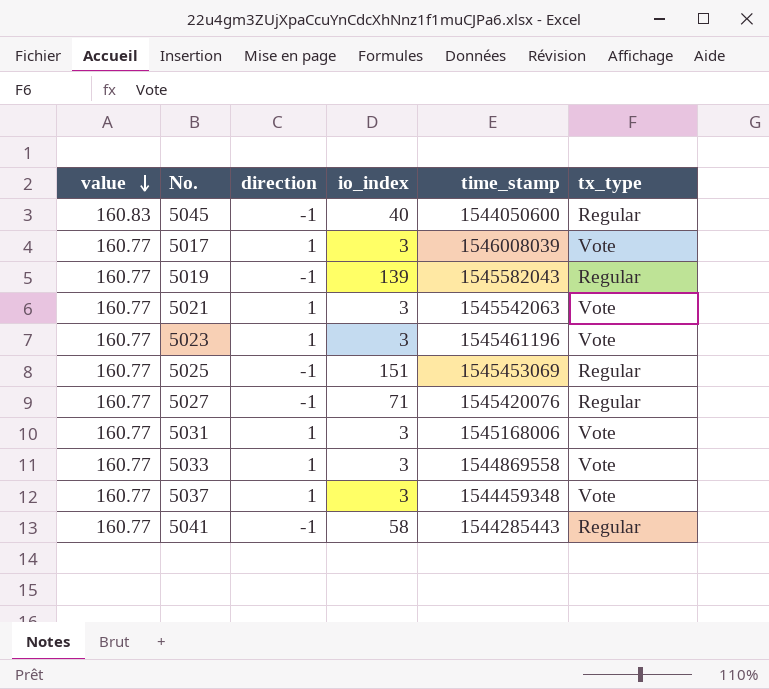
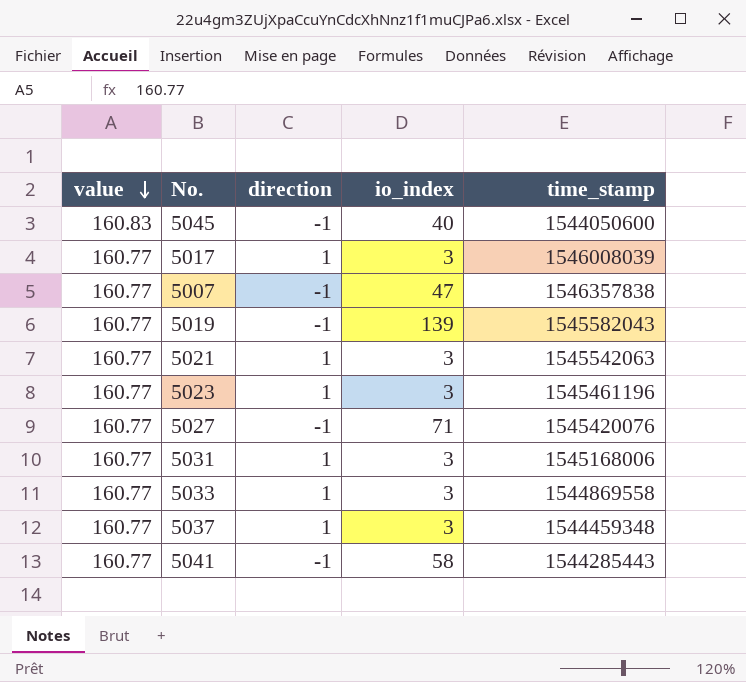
column tx_type | position: 6 -> none
row 5025: 160.77 | -1 | 151 | 1545453069 | Regular -> none
row 5007: none -> 160.77 | -1 | 47 | 1546357838

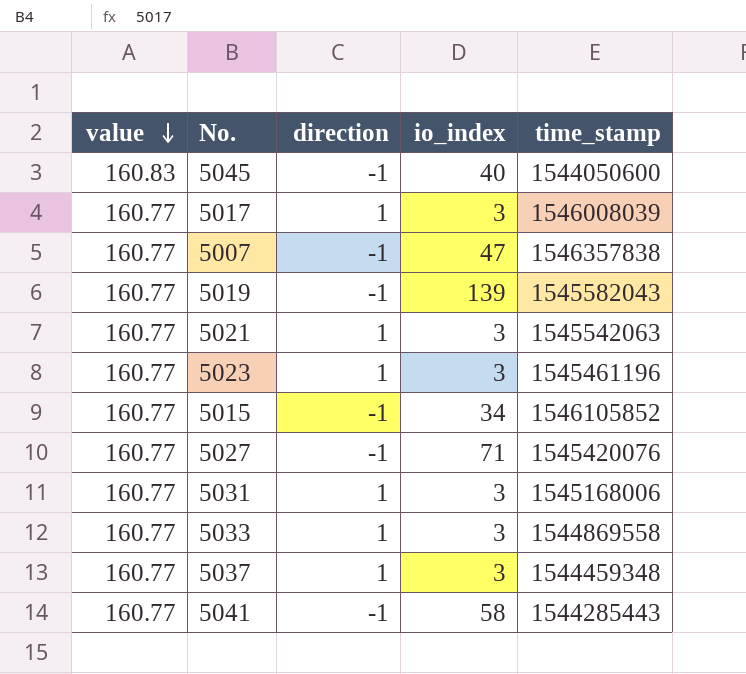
row 5015: none -> 160.77 | -1 | 34 | 1546105852

